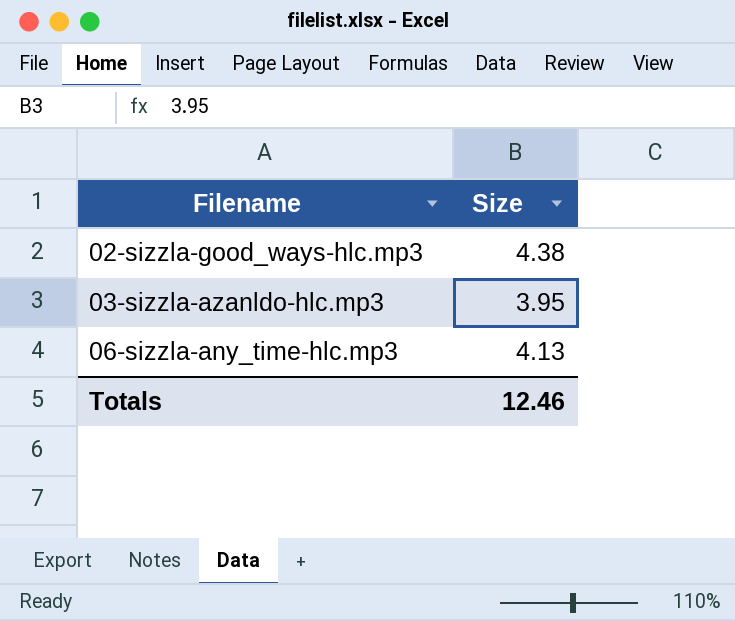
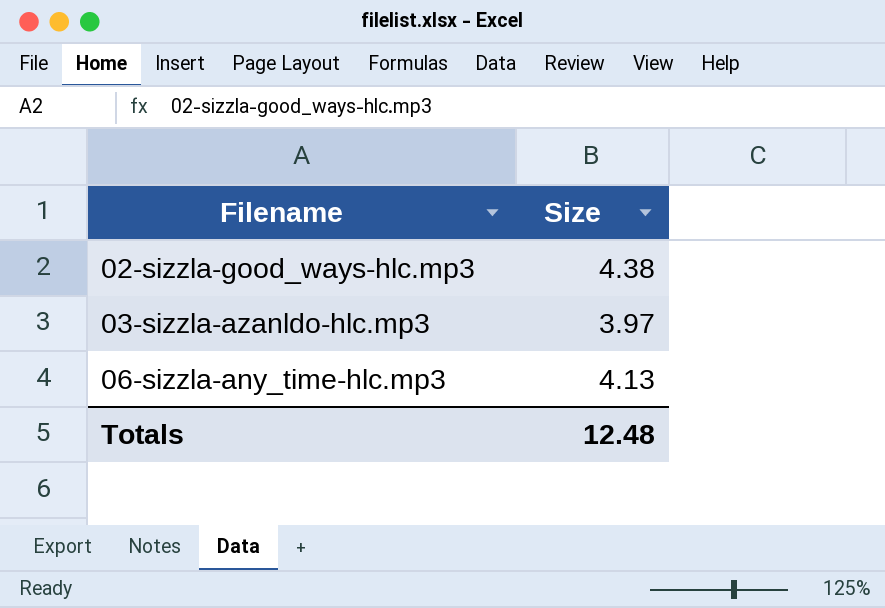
03-sizzla-azanldo-hlc.mp3 | Size: 3.95 -> 3.97
Totals | Size: 12.46 -> 12.48

